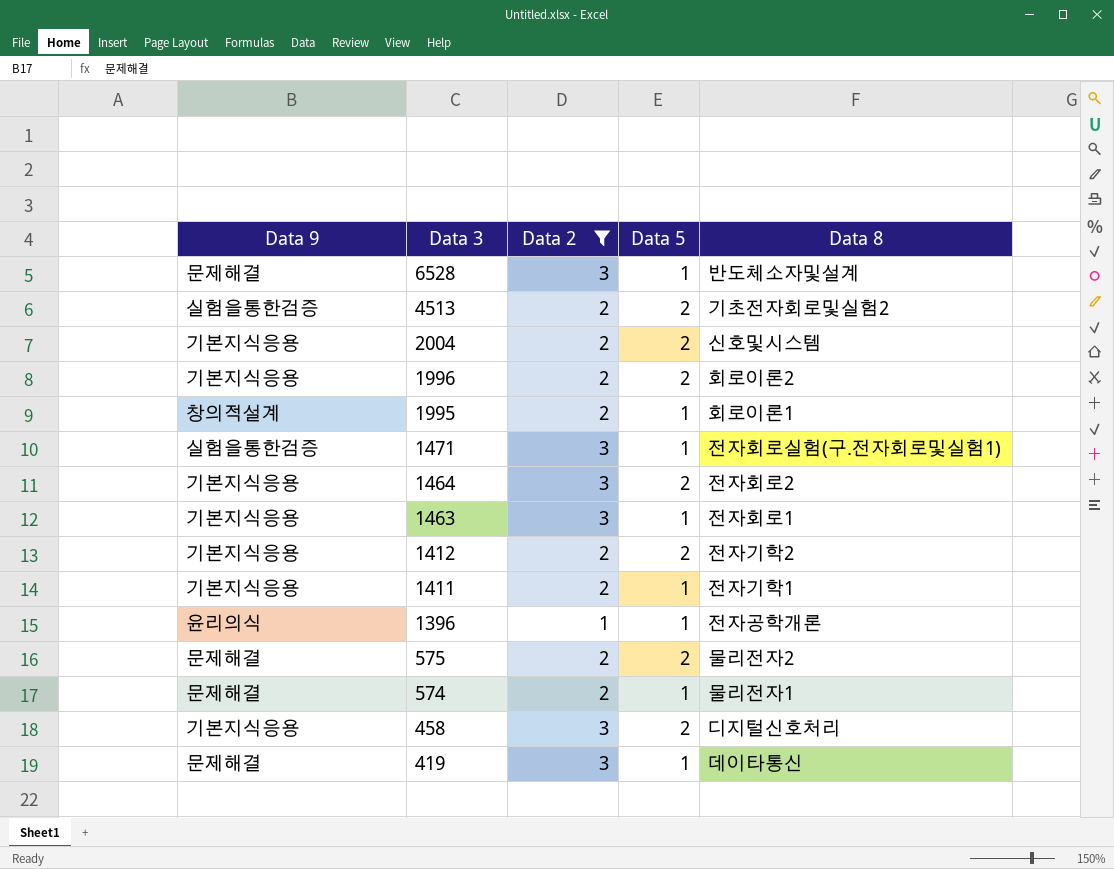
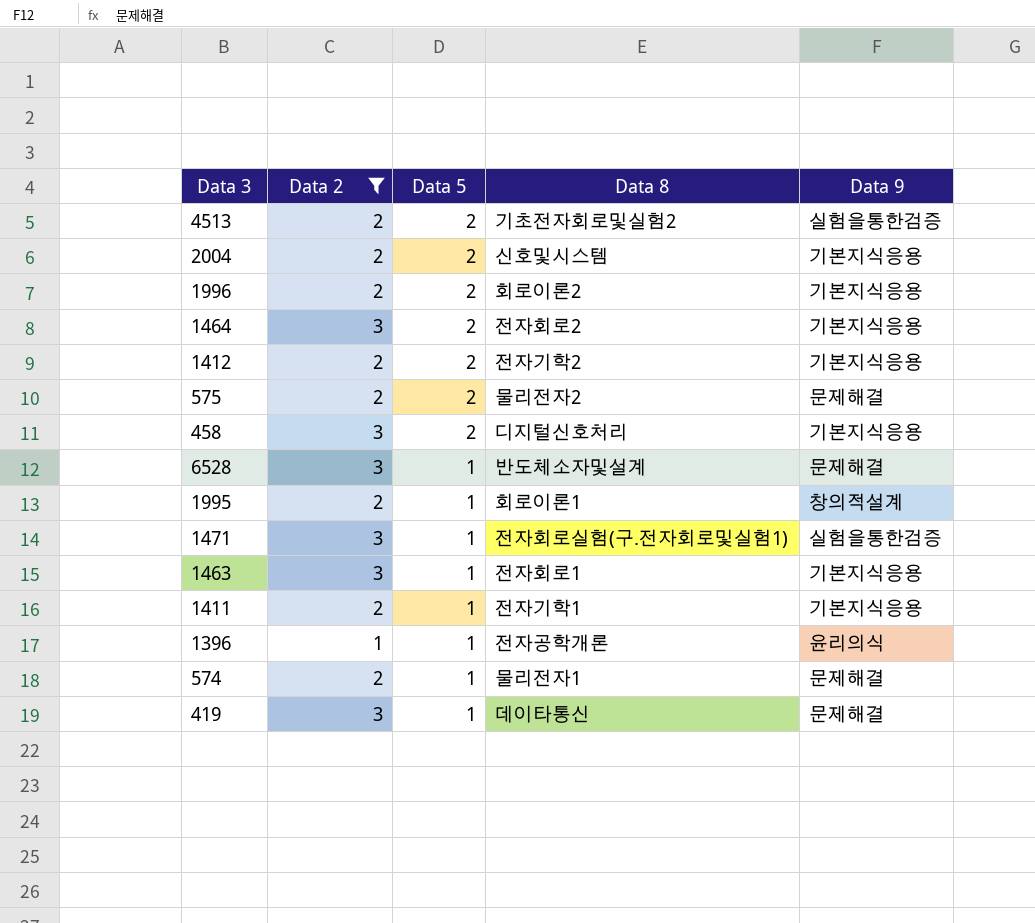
row order: Data 3 descending -> Data 5 descending
column Data 9 | position: 1 -> 5

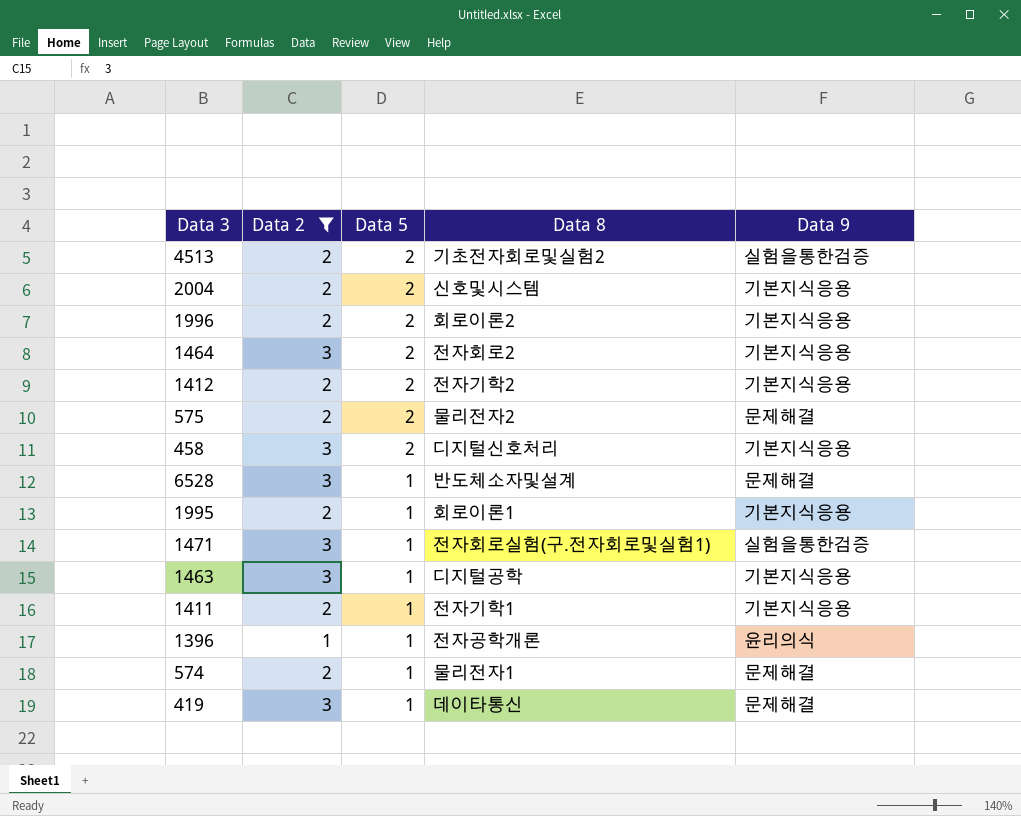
1995 | Data 9: 창의적설계 -> 기본지식응용
1463 | Data 8: 전자회로1 -> 디지털공학

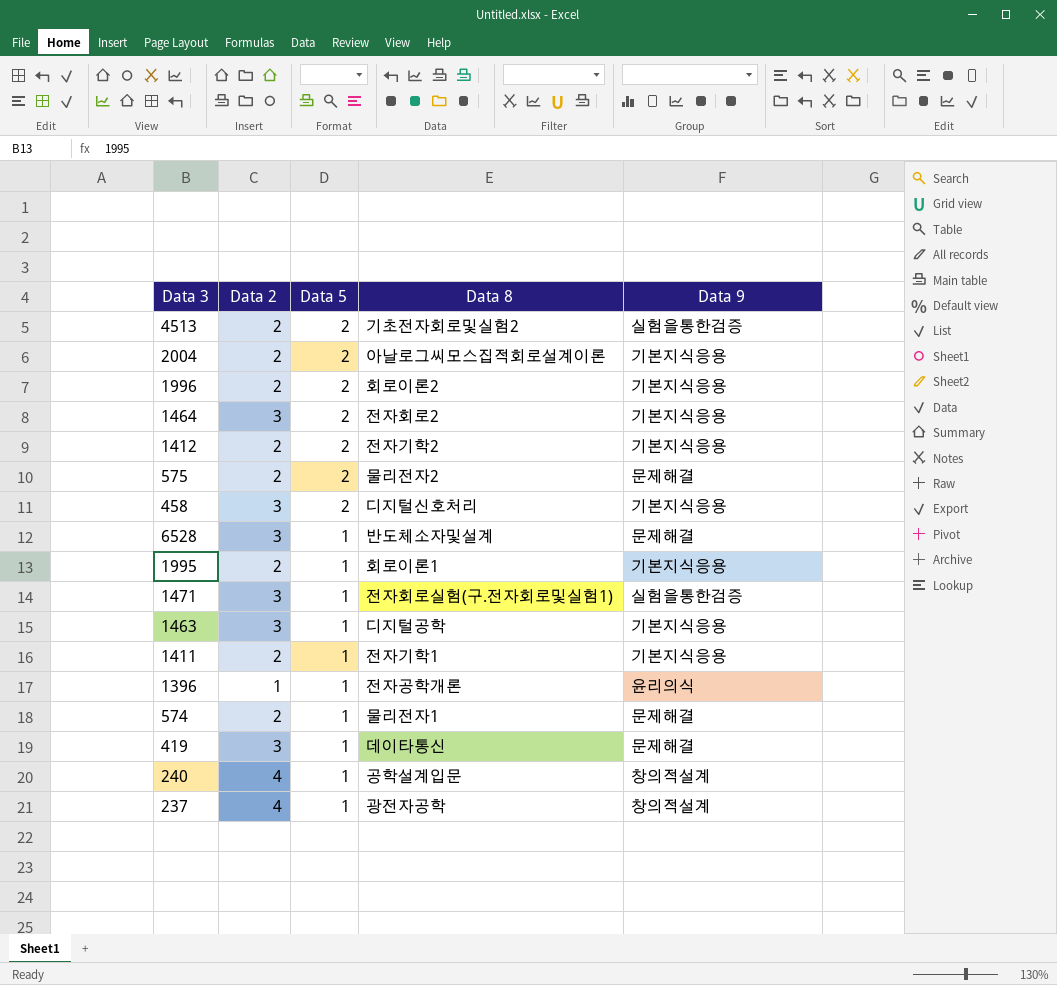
filter: Data 2 != 4 -> none
2004 | Data 8: 신호및시스템 -> 아날로그씨모스집적회로설계이론

